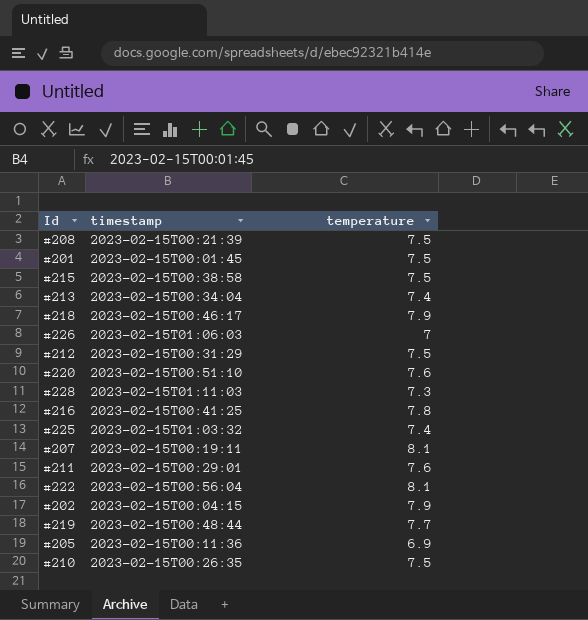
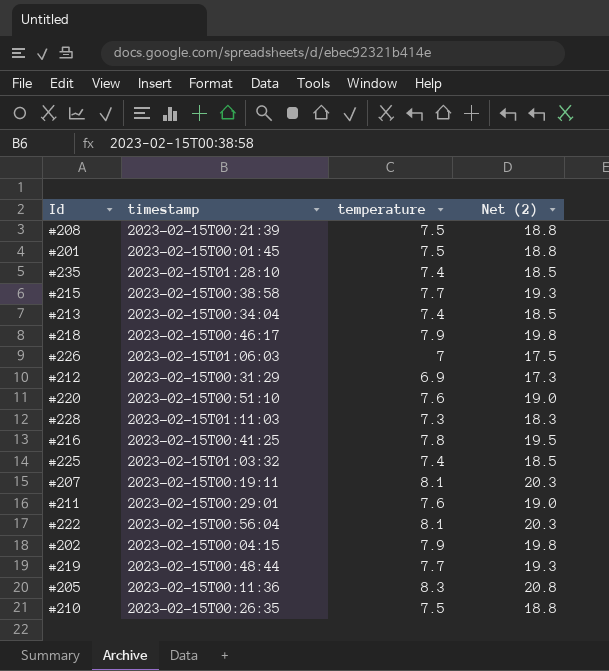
column Net (2) | formula: none -> [temperature] * 2.5
row #235: none -> 2023-02-15T01:28:10 | 7.4 | 18.5
#215 | temperature: 7.5 -> 7.7
#212 | temperature: 7.5 -> 6.9
#205 | temperature: 6.9 -> 8.3

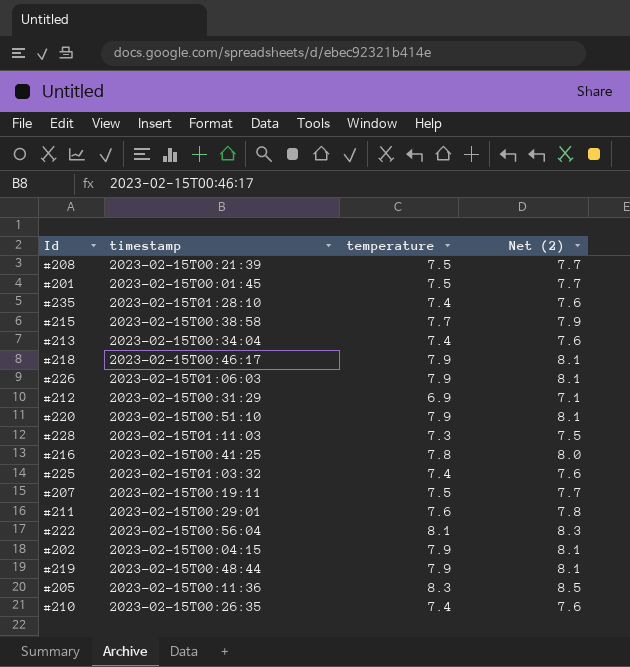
column Net (2) | formula: [temperature] * 2.5 -> [temperature] * 1.03
#226 | temperature: 7 -> 7.9
#220 | temperature: 7.6 -> 7.9
#207 | temperature: 8.1 -> 7.5
#219 | temperature: 7.7 -> 7.9
#210 | temperature: 7.5 -> 7.4

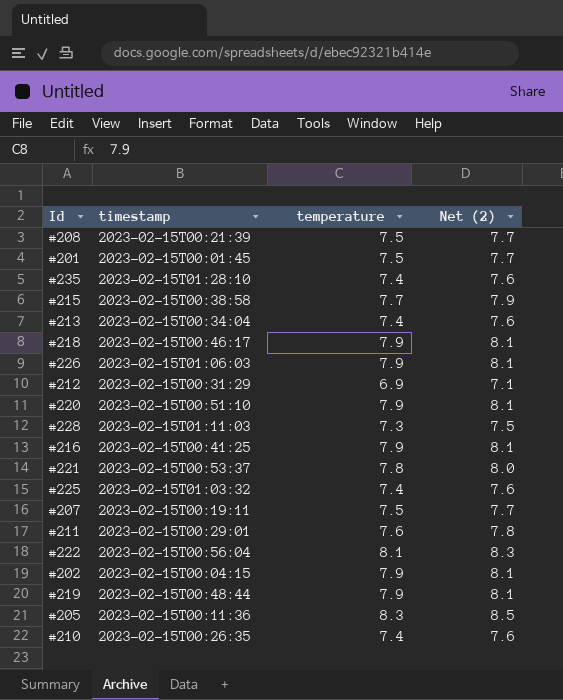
#216 | temperature: 7.8 -> 7.9
#216 | Net (2): 8.0 -> 8.1
row #221: none -> 2023-02-15T00:53:37 | 7.8 | 8.0

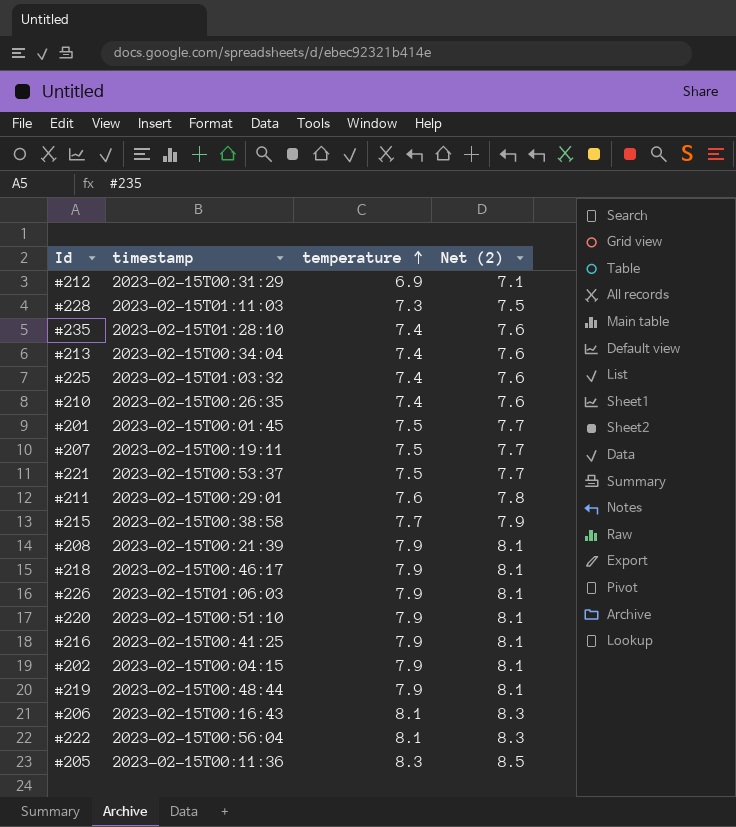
row order: none -> temperature ascending
#221 | temperature: 7.8 -> 7.5
#221 | Net (2): 8.0 -> 7.7
#208 | temperature: 7.5 -> 7.9
#208 | Net (2): 7.7 -> 8.1
row #206: none -> 2023-02-15T00:16:43 | 8.1 | 8.3

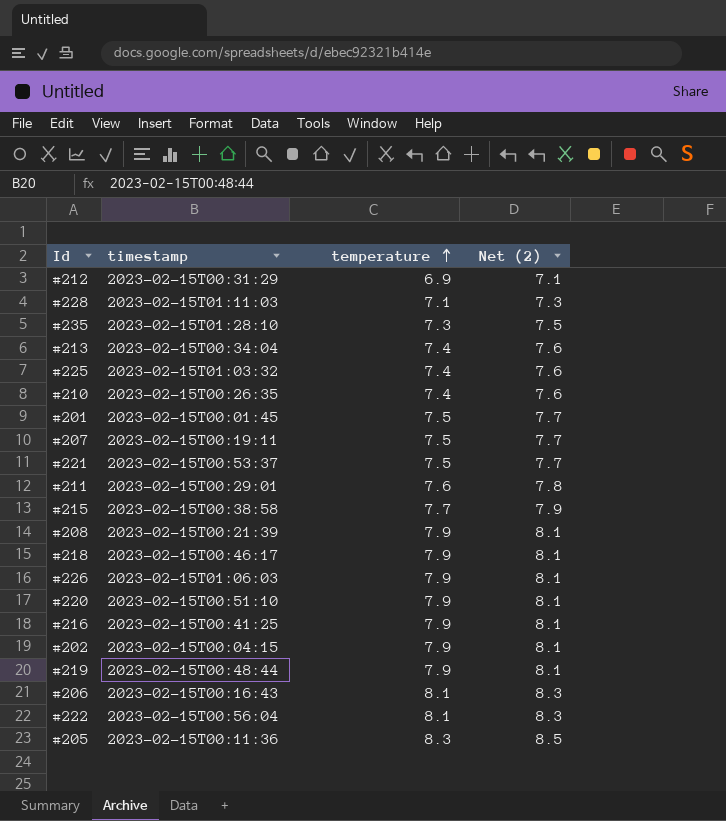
#228 | temperature: 7.3 -> 7.1
#228 | Net (2): 7.5 -> 7.3
#235 | temperature: 7.4 -> 7.3
#235 | Net (2): 7.6 -> 7.5

